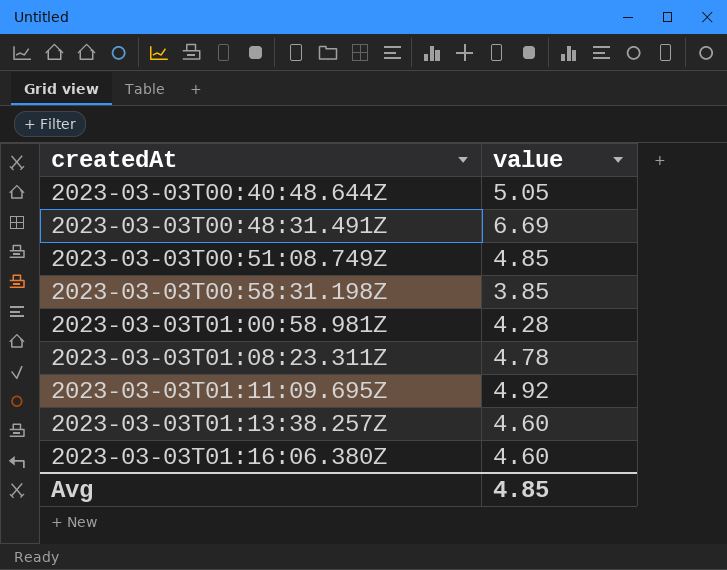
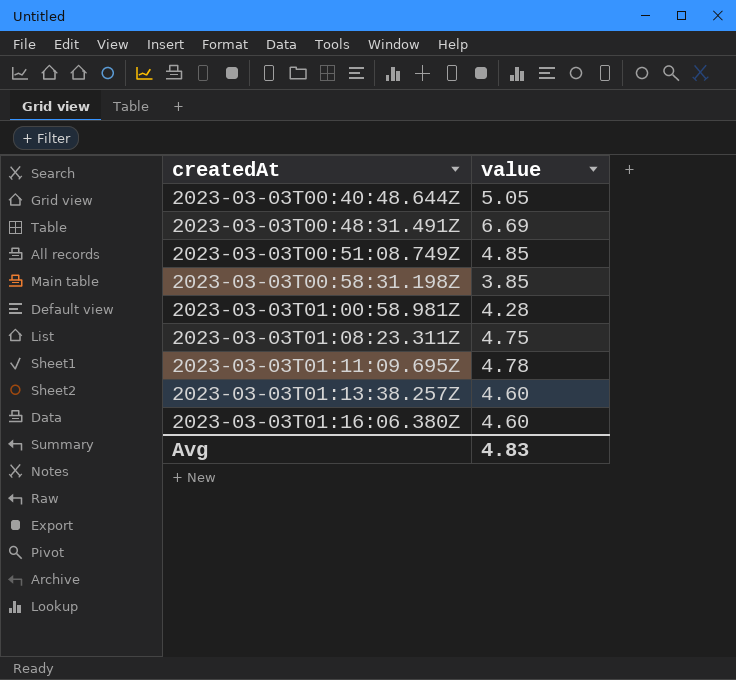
2023-03-03T01:08:23.311Z | value: 4.78 -> 4.75
2023-03-03T01:11:09.695Z | value: 4.92 -> 4.78
Avg | value: 4.85 -> 4.83

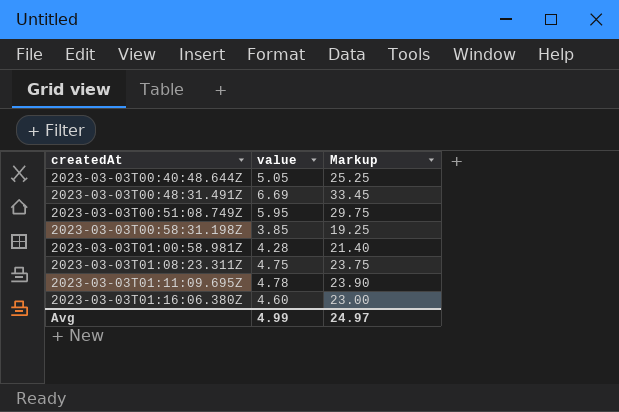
column Markup | formula: none -> [value] * 5
row 2023-03-03T01:13:38.257Z: 4.60 -> none
2023-03-03T00:51:08.749Z | value: 4.85 -> 5.95
Avg | value: 4.83 -> 4.99

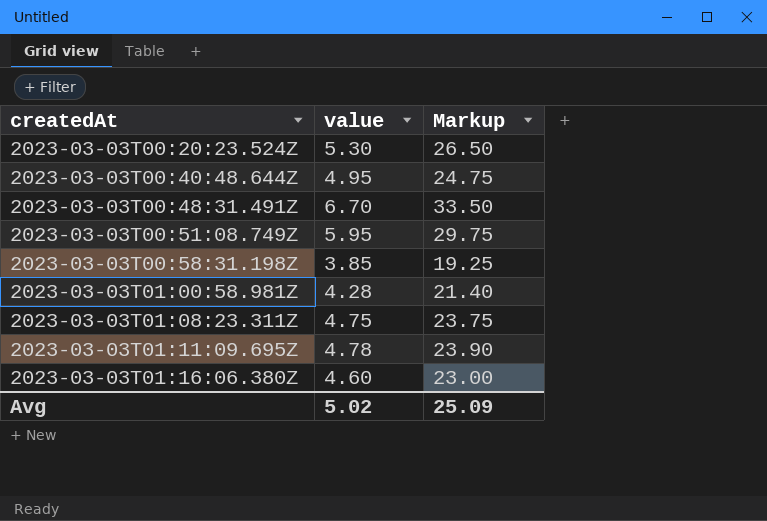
row 2023-03-03T00:20:23.524Z: none -> 5.30 | 26.50
2023-03-03T00:40:48.644Z | value: 5.05 -> 4.95
2023-03-03T00:40:48.644Z | Markup: 25.25 -> 24.75
2023-03-03T00:48:31.491Z | value: 6.69 -> 6.70
2023-03-03T00:48:31.491Z | Markup: 33.45 -> 33.50
Avg | value: 4.99 -> 5.02
Avg | Markup: 24.97 -> 25.09

